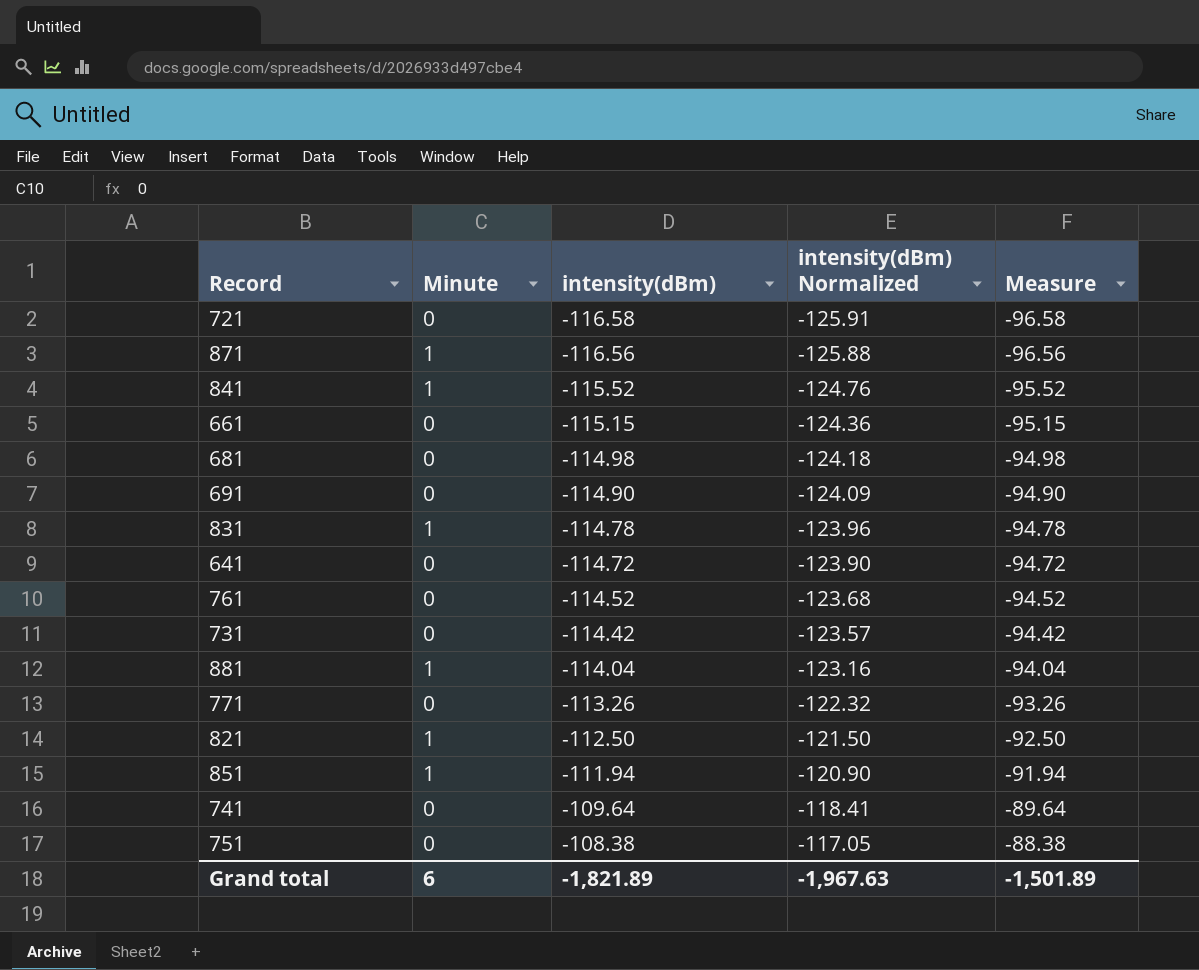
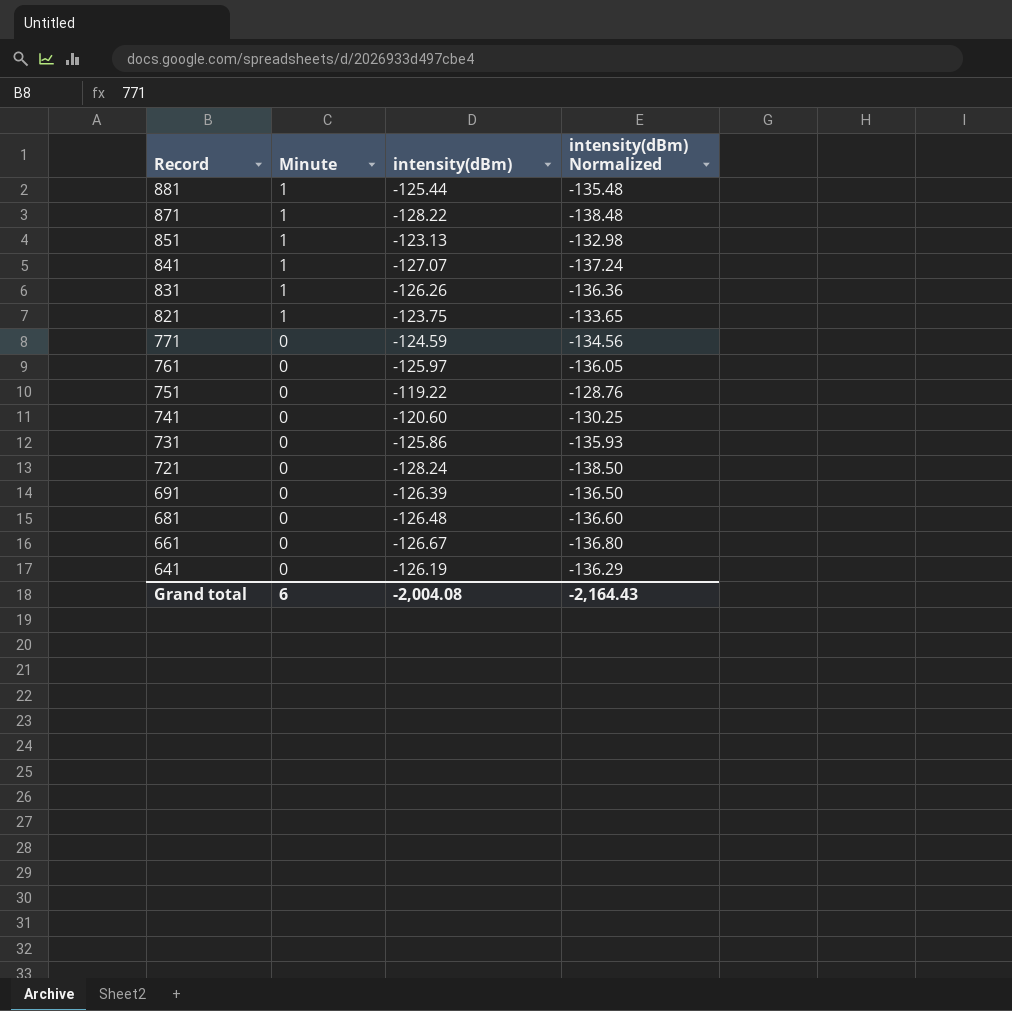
row order: intensity(dBm) ascending -> Record descending
column Measure | formula: [intensity(dBm)] + 20 -> none
881 | intensity(dBm): -114.04 -> -125.44
881 | intensity(dBm) Normalized: -123.16 -> -135.48
871 | intensity(dBm): -116.56 -> -128.22
871 | intensity(dBm) Normalized: -125.88 -> -138.48
851 | intensity(dBm): -111.94 -> -123.13
851 | intensity(dBm) Normalized: -120.90 -> -132.98
841 | intensity(dBm): -115.52 -> -127.07
841 | intensity(dBm) Normalized: -124.76 -> -137.24
831 | intensity(dBm): -114.78 -> -126.26
831 | intensity(dBm) Normalized: -123.96 -> -136.36
821 | intensity(dBm): -112.50 -> -123.75
821 | intensity(dBm) Normalized: -121.50 -> -133.65
771 | intensity(dBm): -113.26 -> -124.59
771 | intensity(dBm) Normalized: -122.32 -> -134.56
761 | intensity(dBm): -114.52 -> -125.97
761 | intensity(dBm) Normalized: -123.68 -> -136.05
751 | intensity(dBm): -108.38 -> -119.22
751 | intensity(dBm) Normalized: -117.05 -> -128.76
741 | intensity(dBm): -109.64 -> -120.60
741 | intensity(dBm) Normalized: -118.41 -> -130.25
731 | intensity(dBm): -114.42 -> -125.86
731 | intensity(dBm) Normalized: -123.57 -> -135.93
721 | intensity(dBm): -116.58 -> -128.24
721 | intensity(dBm) Normalized: -125.91 -> -138.50
691 | intensity(dBm): -114.90 -> -126.39
691 | intensity(dBm) Normalized: -124.09 -> -136.50
681 | intensity(dBm): -114.98 -> -126.48
681 | intensity(dBm) Normalized: -124.18 -> -136.60
661 | intensity(dBm): -115.15 -> -126.67
661 | intensity(dBm) Normalized: -124.36 -> -136.80
641 | intensity(dBm): -114.72 -> -126.19
641 | intensity(dBm) Normalized: -123.90 -> -136.29
Grand total | intensity(dBm): -1,821.89 -> -2,004.08
Grand total | intensity(dBm) Normalized: -1,967.63 -> -2,164.43

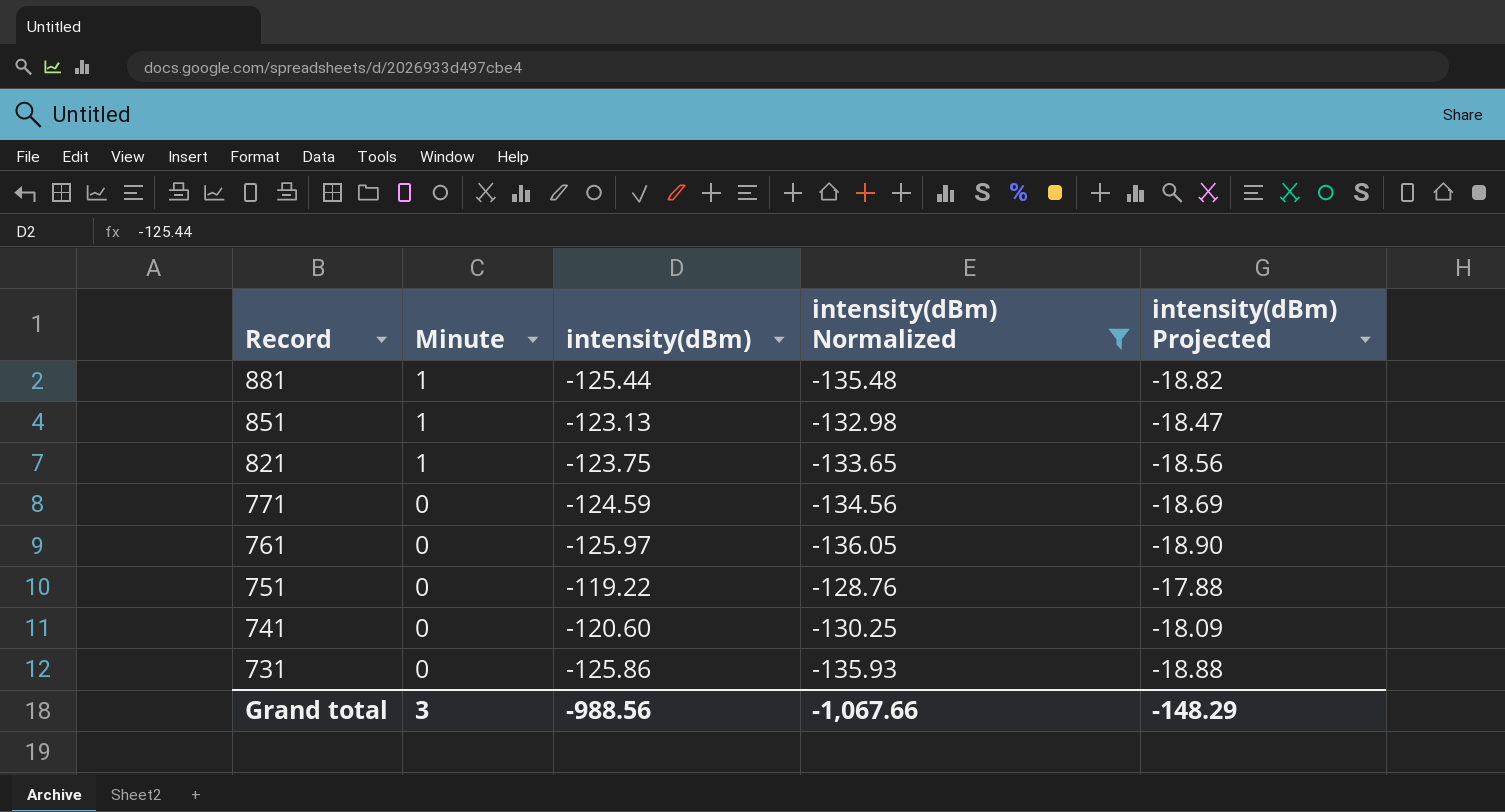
filter: none -> intensity(dBm) Normalized >= -136.05
column intensity(dBm) Projected | formula: none -> [intensity(dBm)] * 0.15
Grand total | Minute: 6 -> 3
Grand total | intensity(dBm): -2,004.08 -> -988.56
Grand total | intensity(dBm) Normalized: -2,164.43 -> -1,067.66

